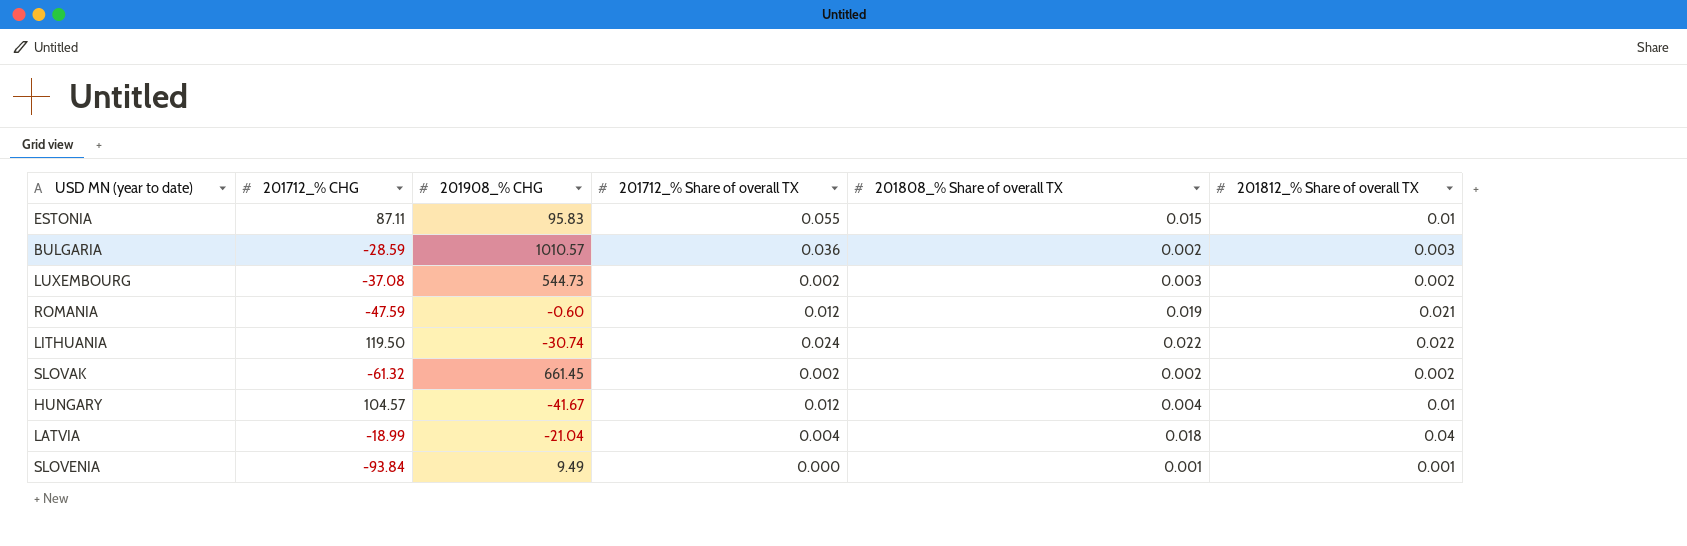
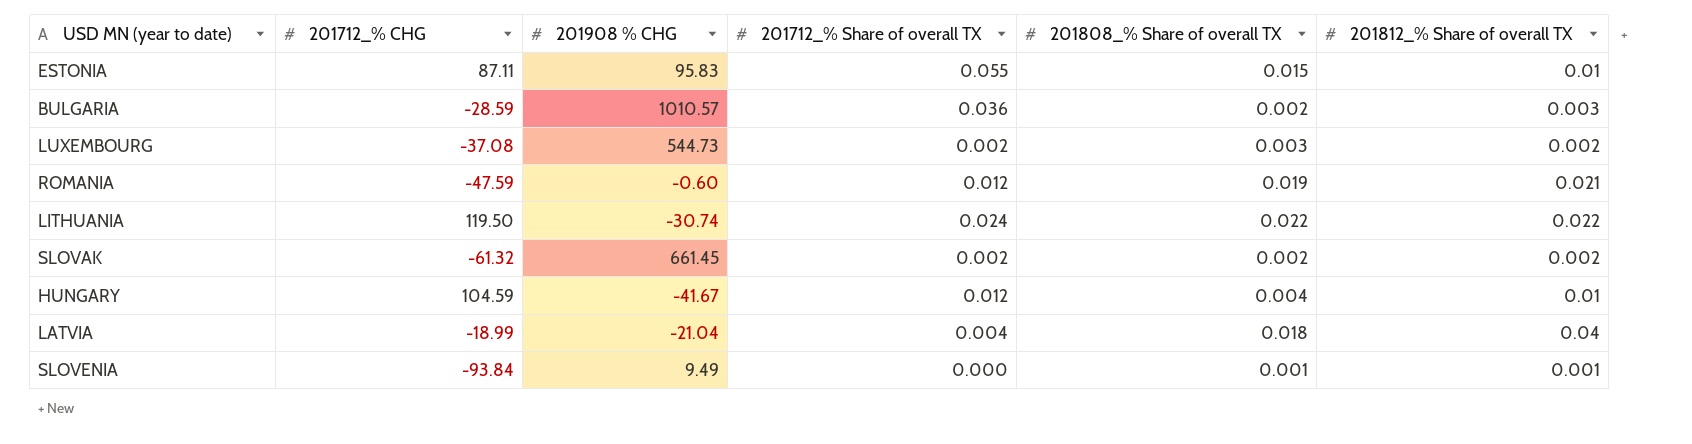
column name: 201908_% CHG -> 201908 % CHG
HUNGARY | 201712_% CHG: 104.57 -> 104.59

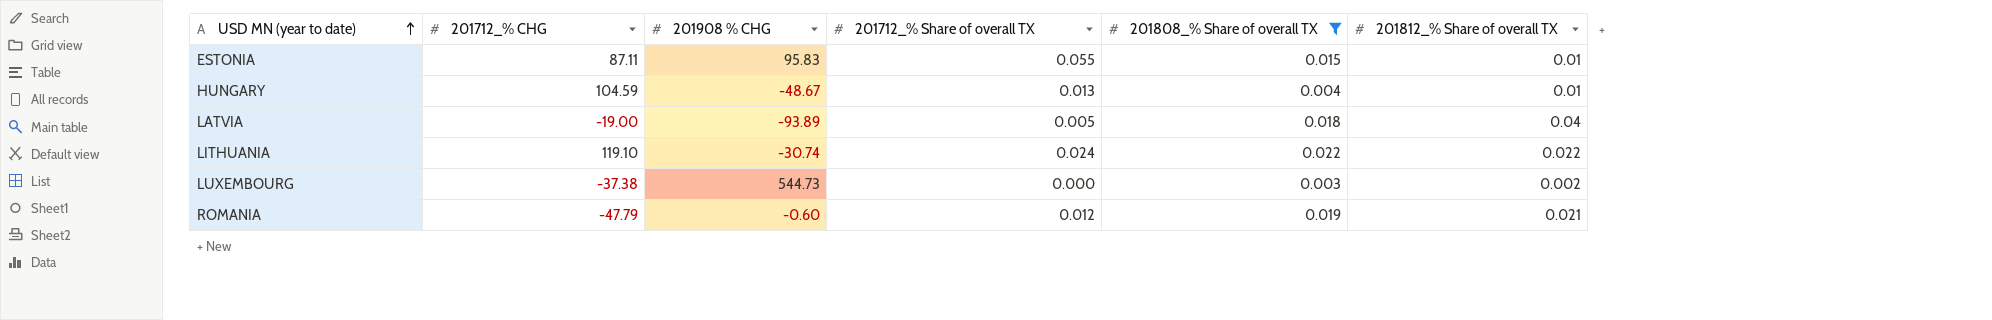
filter: none -> 201808_% Share of overall TX >= 0.003
row order: none -> USD MN (year to date) ascending
HUNGARY | 201908 % CHG: -41.67 -> -48.67
HUNGARY | 201712_% Share of overall TX: 0.012 -> 0.013
LATVIA | 201712_% CHG: -18.99 -> -19.00
LATVIA | 201908 % CHG: -21.04 -> -93.89
LATVIA | 201712_% Share of overall TX: 0.004 -> 0.005
LITHUANIA | 201712_% CHG: 119.50 -> 119.10
LUXEMBOURG | 201712_% CHG: -37.08 -> -37.38
LUXEMBOURG | 201712_% Share of overall TX: 0.002 -> 0.000
ROMANIA | 201712_% CHG: -47.59 -> -47.79

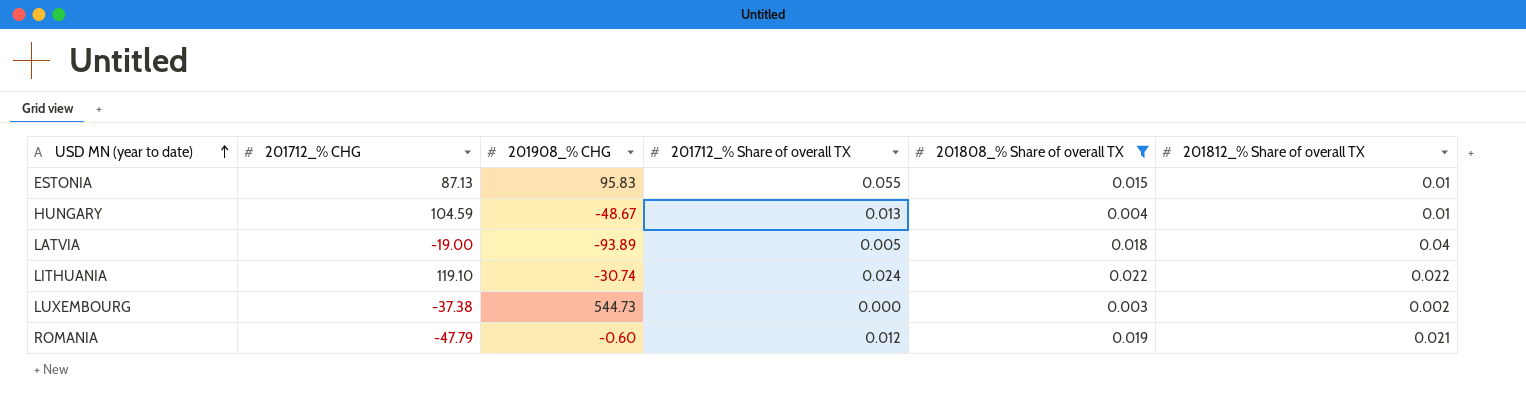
column name: 201908 % CHG -> 201908_% CHG
ESTONIA | 201712_% CHG: 87.11 -> 87.13

